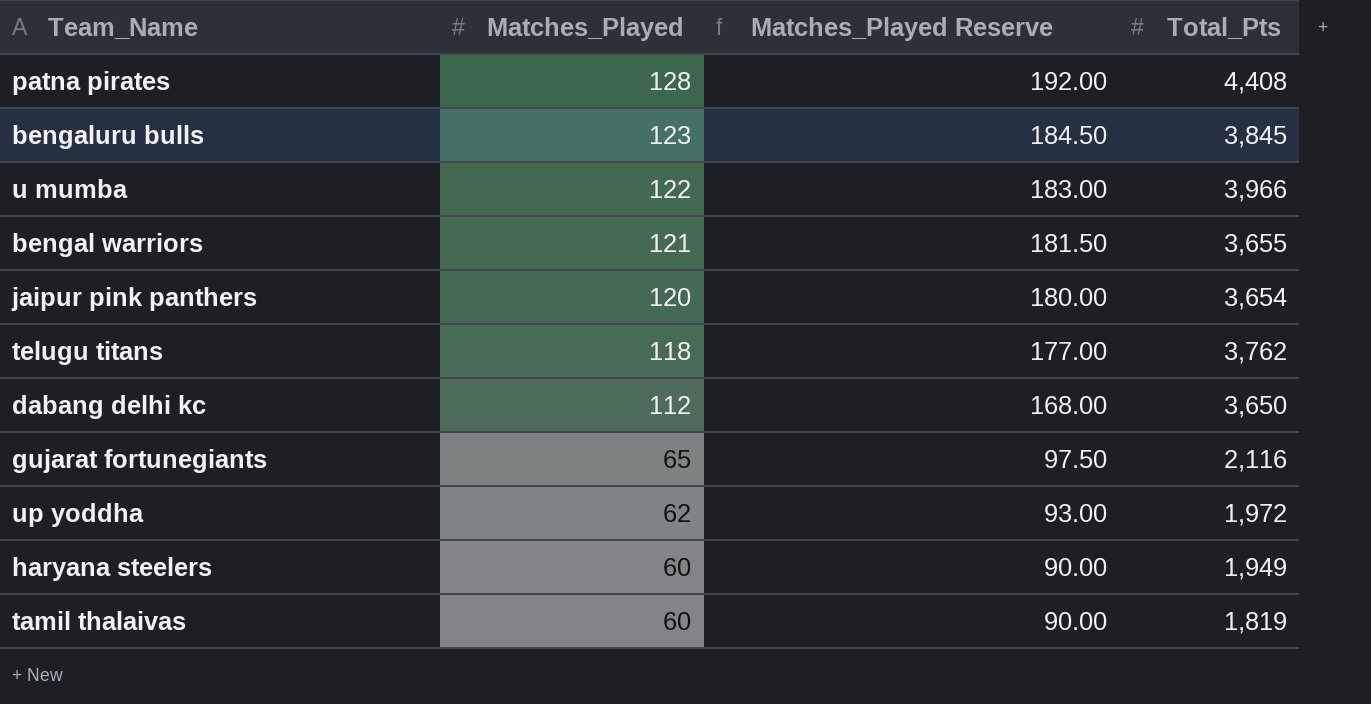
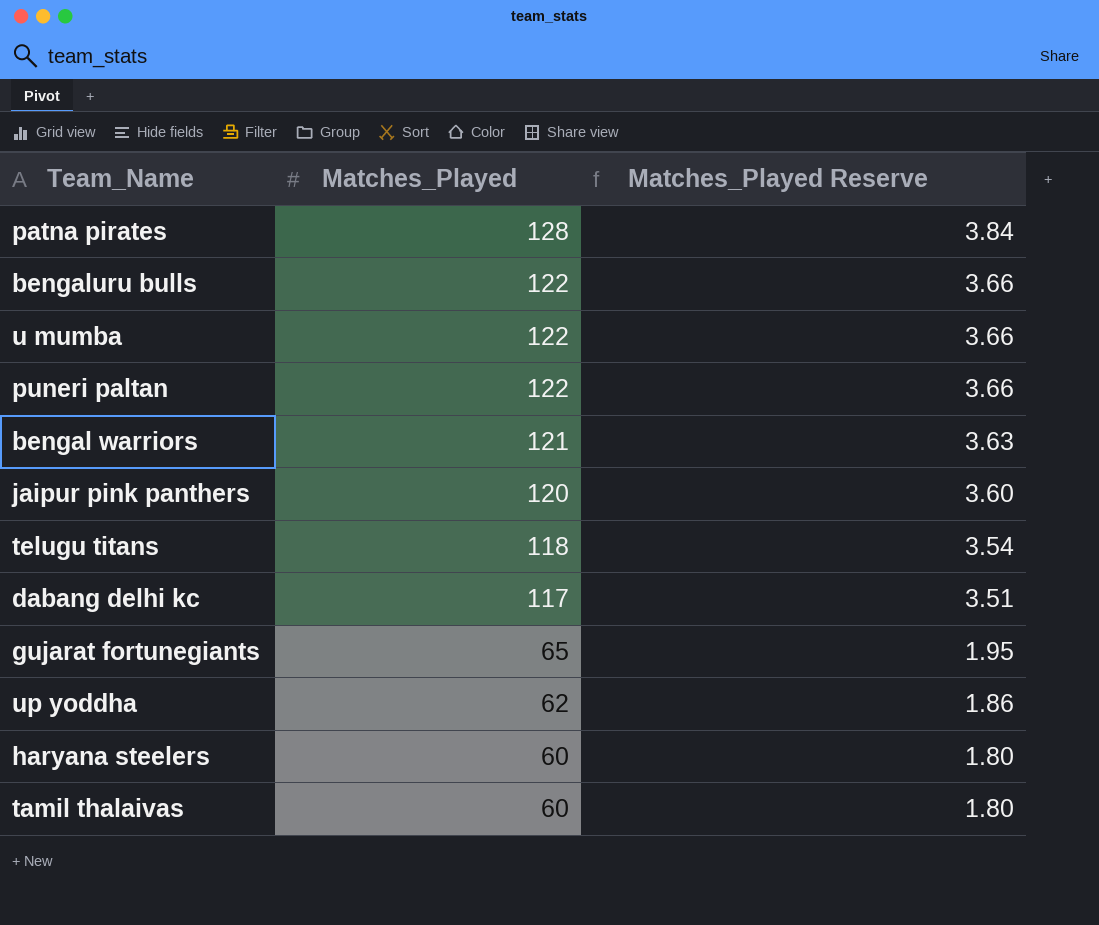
column Total_Pts | position: 4 -> none
column Matches_Played Reserve | formula: [Matches_Played] * 1.5 -> [Matches_Played] * 0.03
bengaluru bulls | Matches_Played: 123 -> 122
row puneri paltan: none -> 122 | 3.66
dabang delhi kc | Matches_Played: 112 -> 117

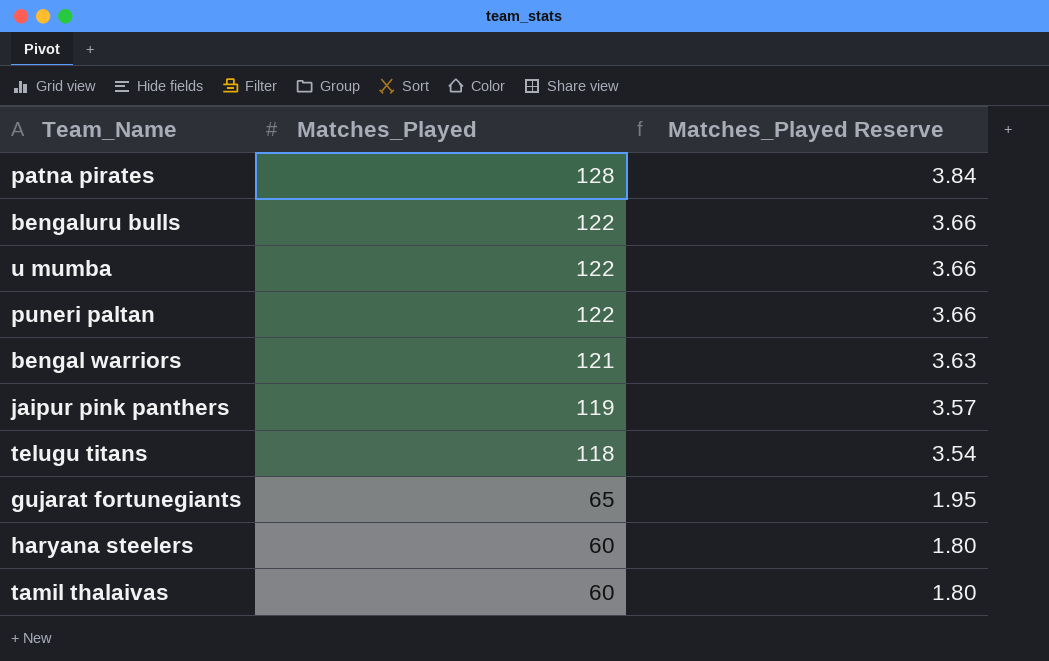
row dabang delhi kc: 117 | 3.51 -> none
row up yoddha: 62 | 1.86 -> none
jaipur pink panthers | Matches_Played: 120 -> 119
jaipur pink panthers | Matches_Played Reserve: 3.60 -> 3.57

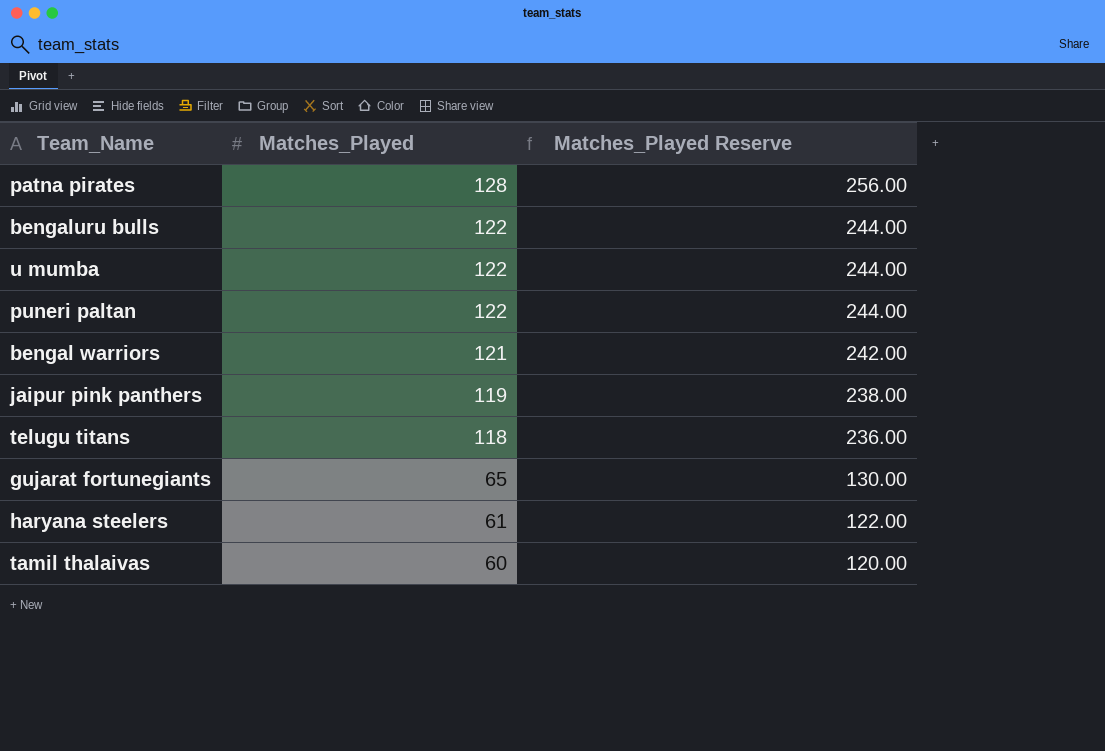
column Matches_Played Reserve | formula: [Matches_Played] * 0.03 -> [Matches_Played] * 2
haryana steelers | Matches_Played: 60 -> 61

